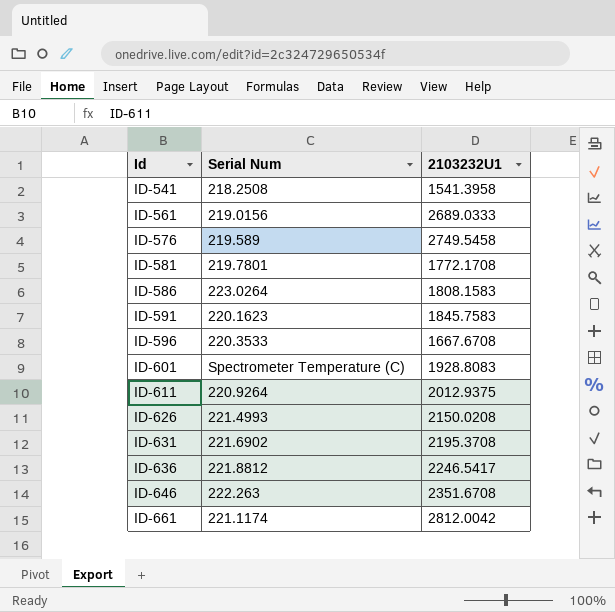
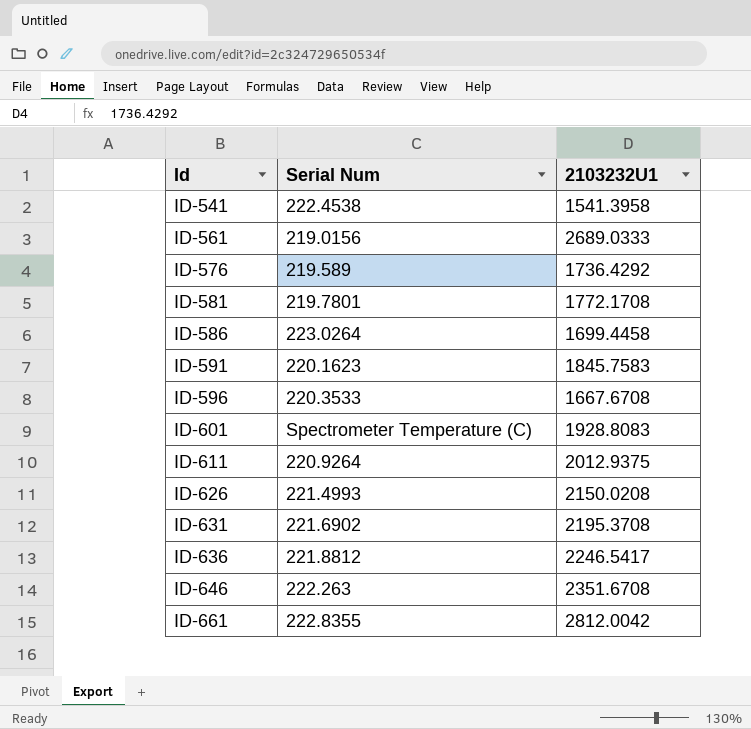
ID-541 | Serial Num: 218.2508 -> 222.4538
ID-576 | 2103232U1: 2749.5458 -> 1736.4292
ID-586 | 2103232U1: 1808.1583 -> 1699.4458
ID-661 | Serial Num: 221.1174 -> 222.8355

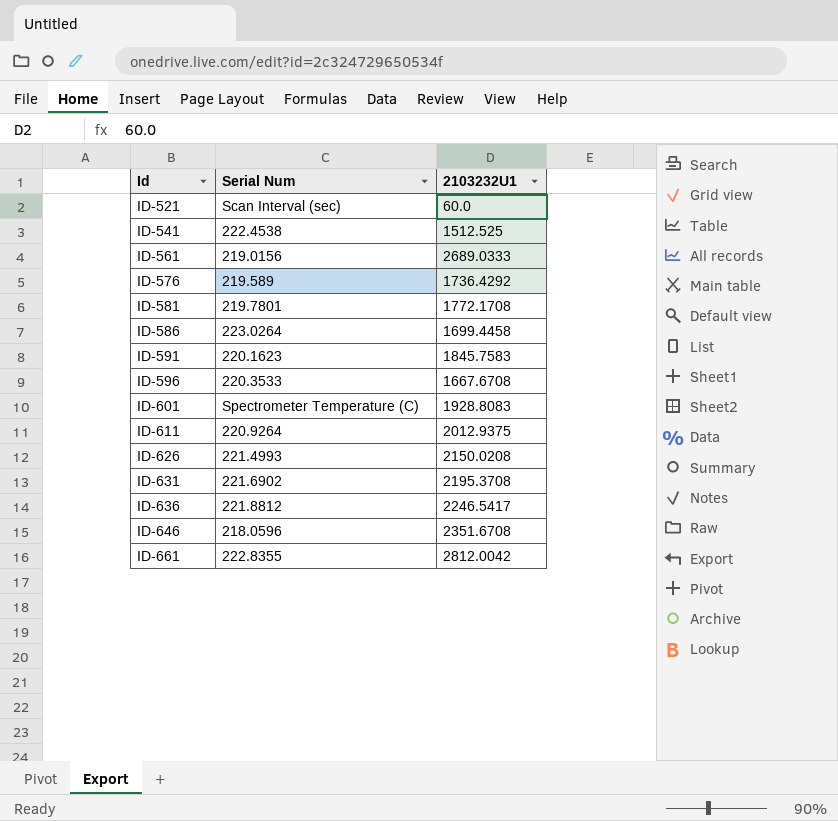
row ID-521: none -> Scan Interval (sec) | 60.0
ID-541 | 2103232U1: 1541.3958 -> 1512.525
ID-646 | Serial Num: 222.263 -> 218.0596

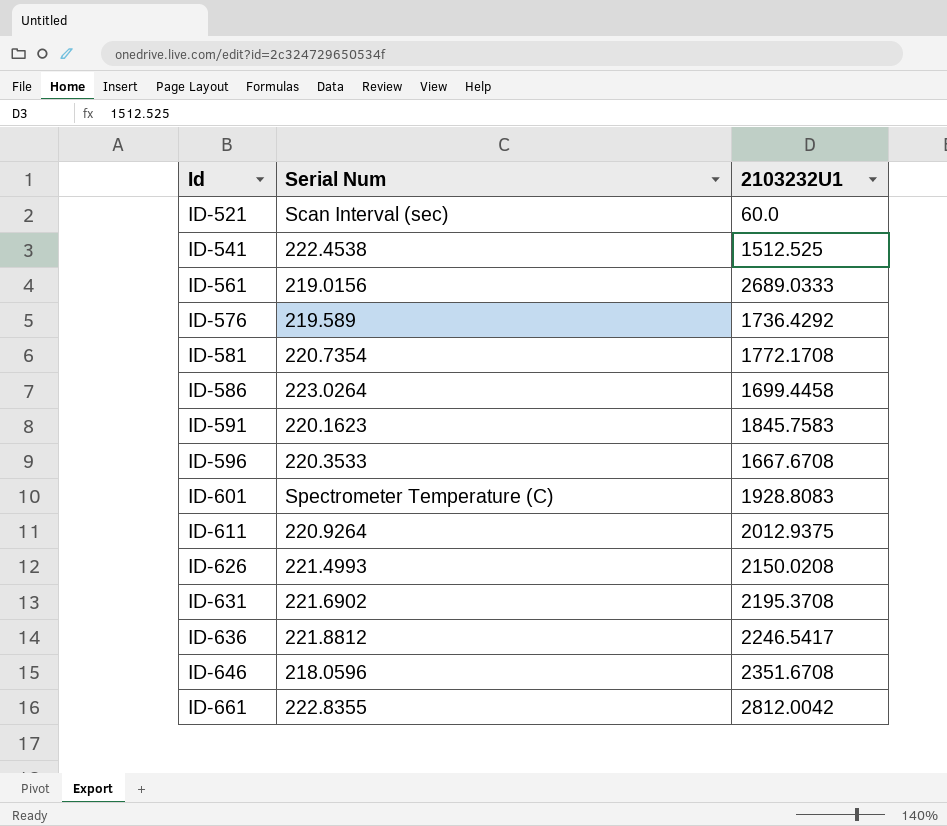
ID-581 | Serial Num: 219.7801 -> 220.7354

